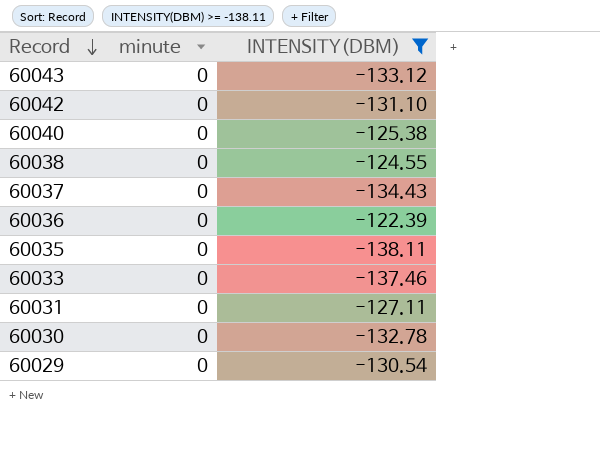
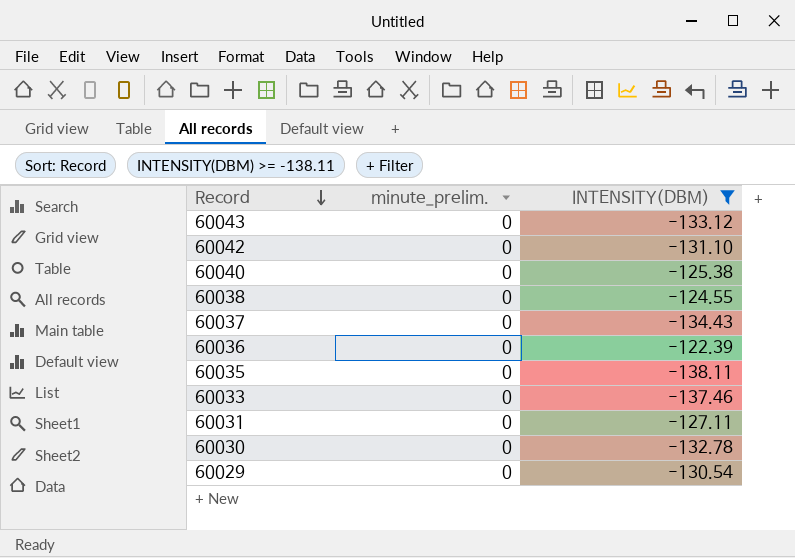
column name: minute -> minute_prelim.

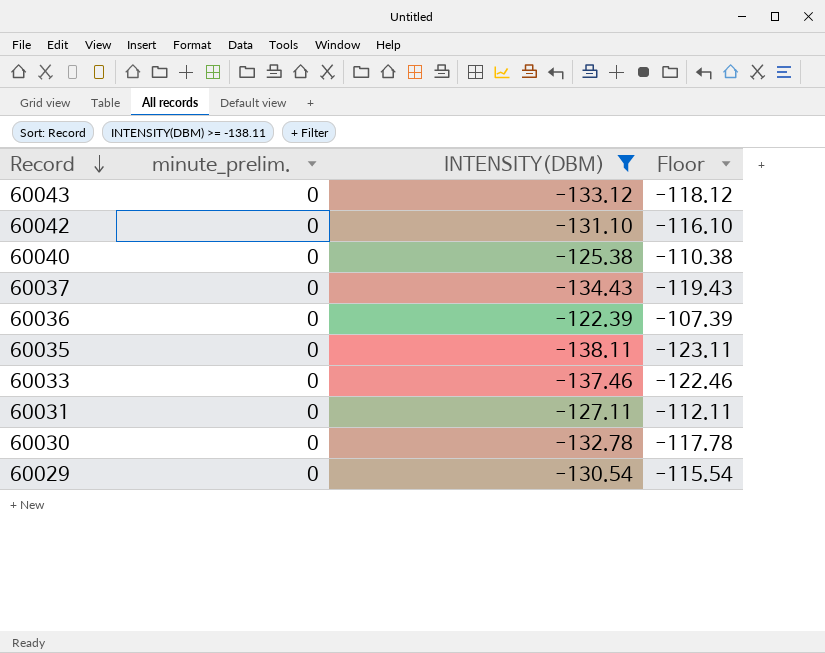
column Floor | formula: none -> [INTENSITY(DBM)] + 15
row 60038: 0 | -124.55 -> none

